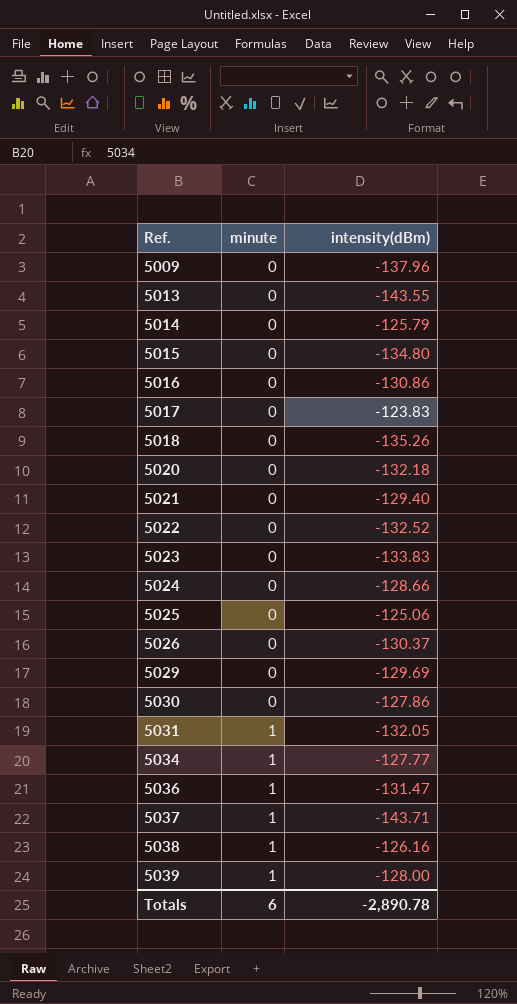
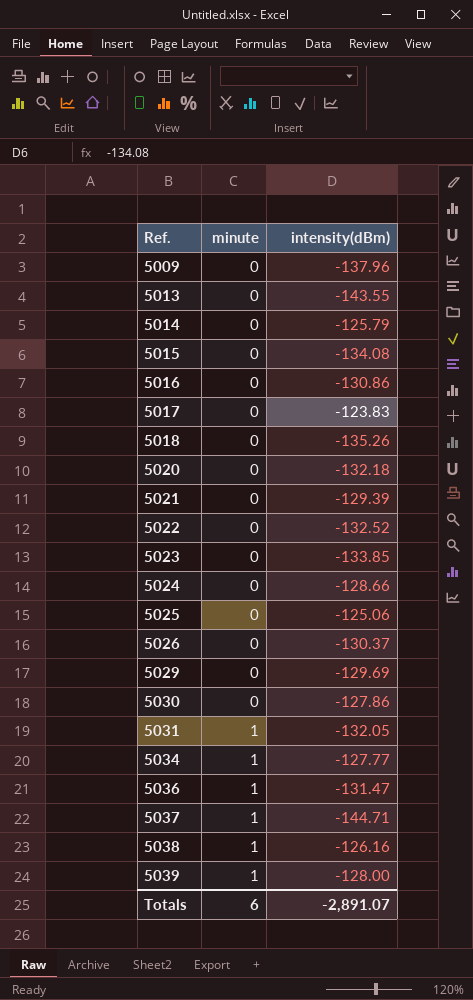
5015 | intensity(dBm): -134.80 -> -134.08
5021 | intensity(dBm): -129.40 -> -129.39
5023 | intensity(dBm): -133.83 -> -133.85
5037 | intensity(dBm): -143.71 -> -144.71
Totals | intensity(dBm): -2,890.78 -> -2,891.07

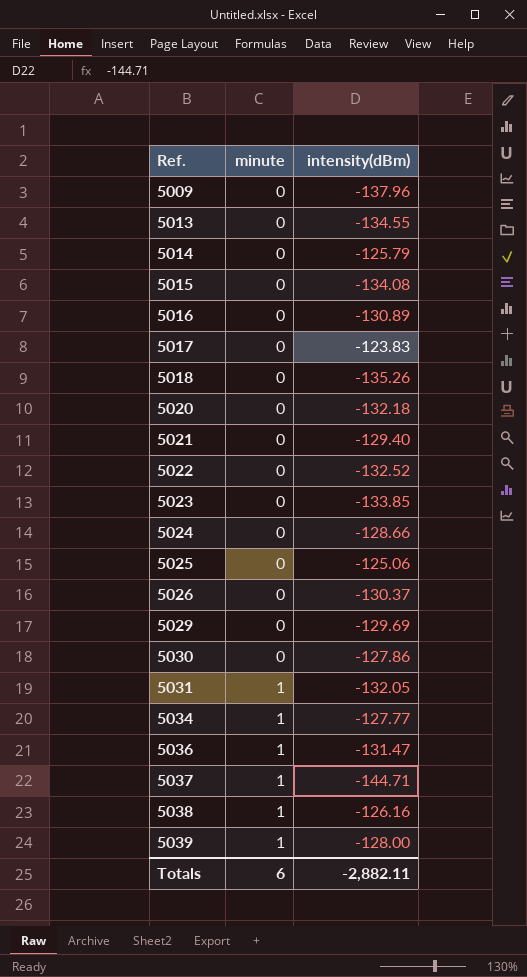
5013 | intensity(dBm): -143.55 -> -134.55
5016 | intensity(dBm): -130.86 -> -130.89
5021 | intensity(dBm): -129.39 -> -129.40
Totals | intensity(dBm): -2,891.07 -> -2,882.11

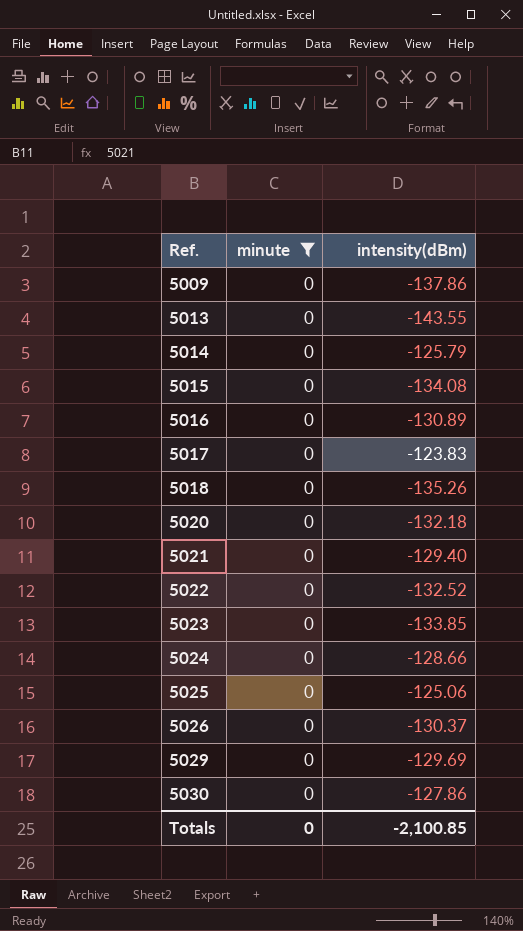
filter: none -> minute = 0
5009 | intensity(dBm): -137.96 -> -137.86
5013 | intensity(dBm): -134.55 -> -143.55
Totals | minute: 6 -> 0
Totals | intensity(dBm): -2,882.11 -> -2,100.85

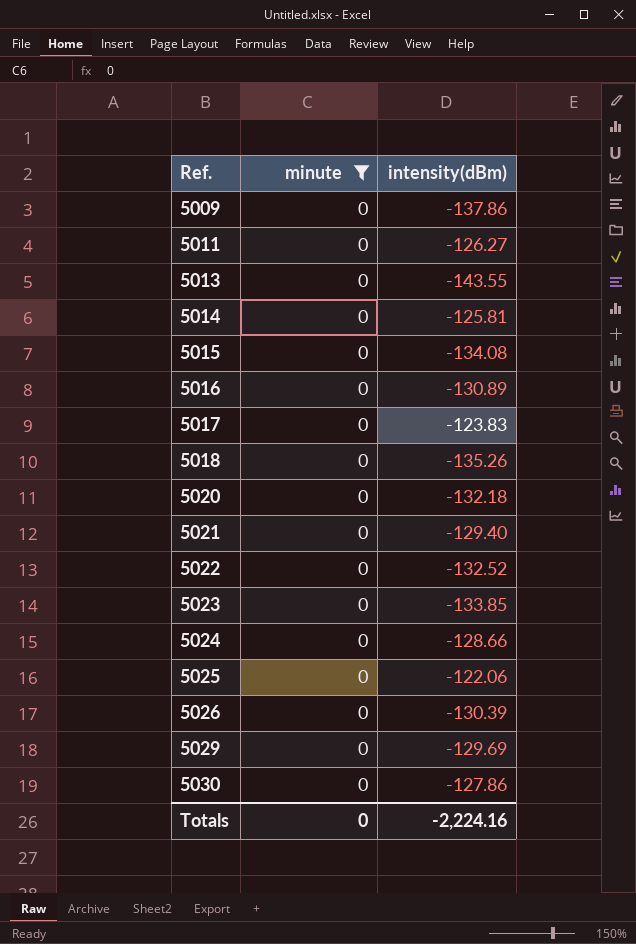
row 5011: none -> 0 | -126.27
5014 | intensity(dBm): -125.79 -> -125.81
5025 | intensity(dBm): -125.06 -> -122.06
5026 | intensity(dBm): -130.37 -> -130.39
Totals | intensity(dBm): -2,100.85 -> -2,224.16

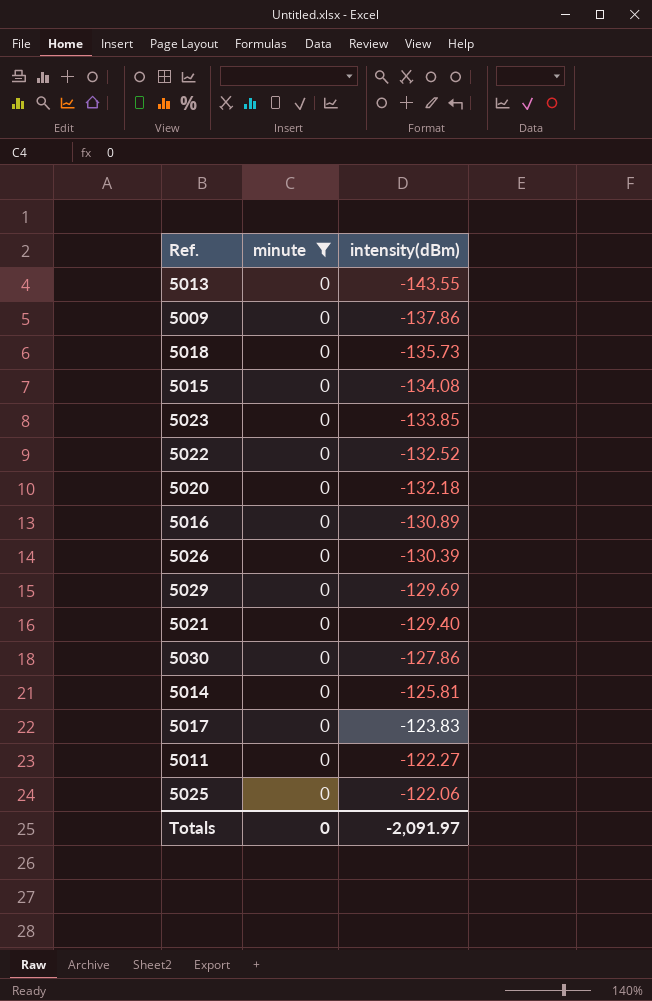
row order: Ref. ascending -> intensity(dBm) ascending
row 5024: 0 | -128.66 -> none
5018 | intensity(dBm): -135.26 -> -135.73
5011 | intensity(dBm): -126.27 -> -122.27
Totals | intensity(dBm): -2,224.16 -> -2,091.97

